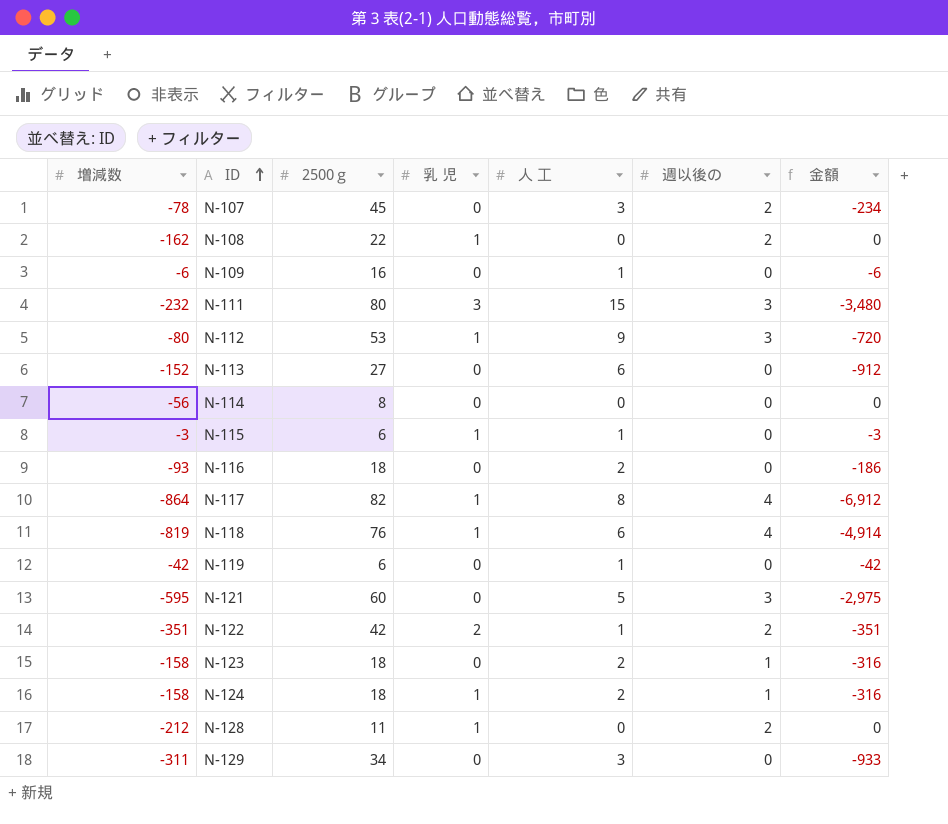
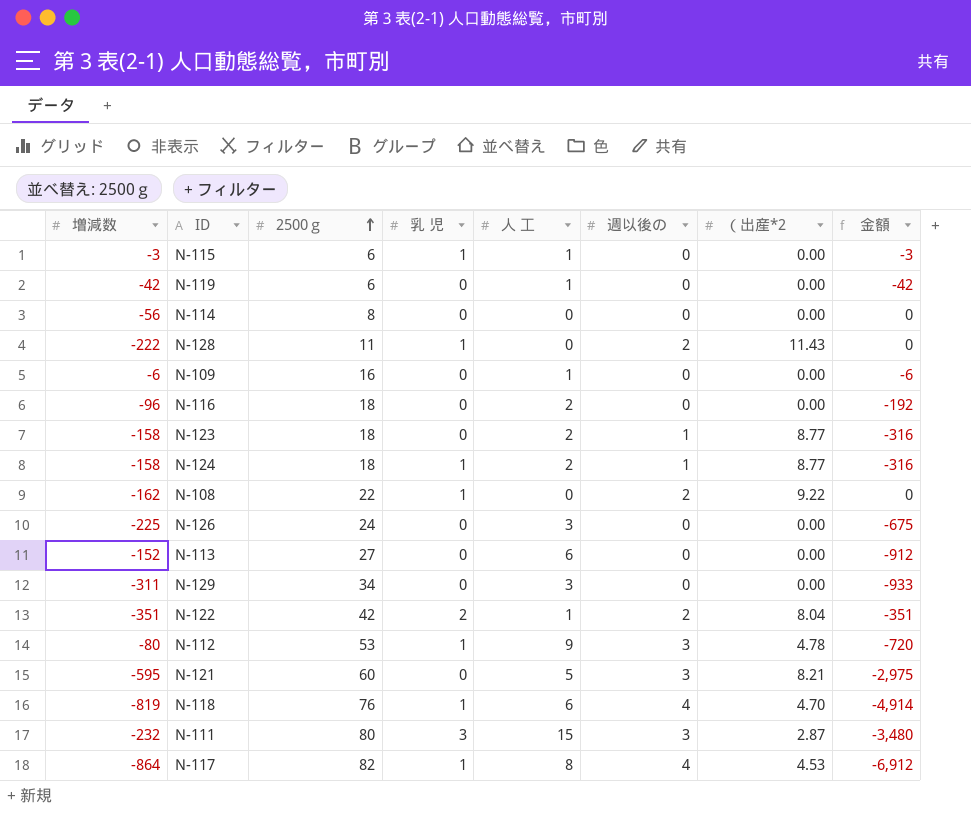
row order: ID ascending -> 2500ｇ ascending
column （出産*2 | position: none -> 7
row N-107: -78 | 45 | 0 | 3 | 2 | -234 -> none
N-128 | 増減数: -212 -> -222
N-116 | 増減数: -93 -> -96
N-116 | 金額: -186 -> -192
row N-126: none -> -225 | 24 | 0 | 3 | 0 | 0.00 | -675

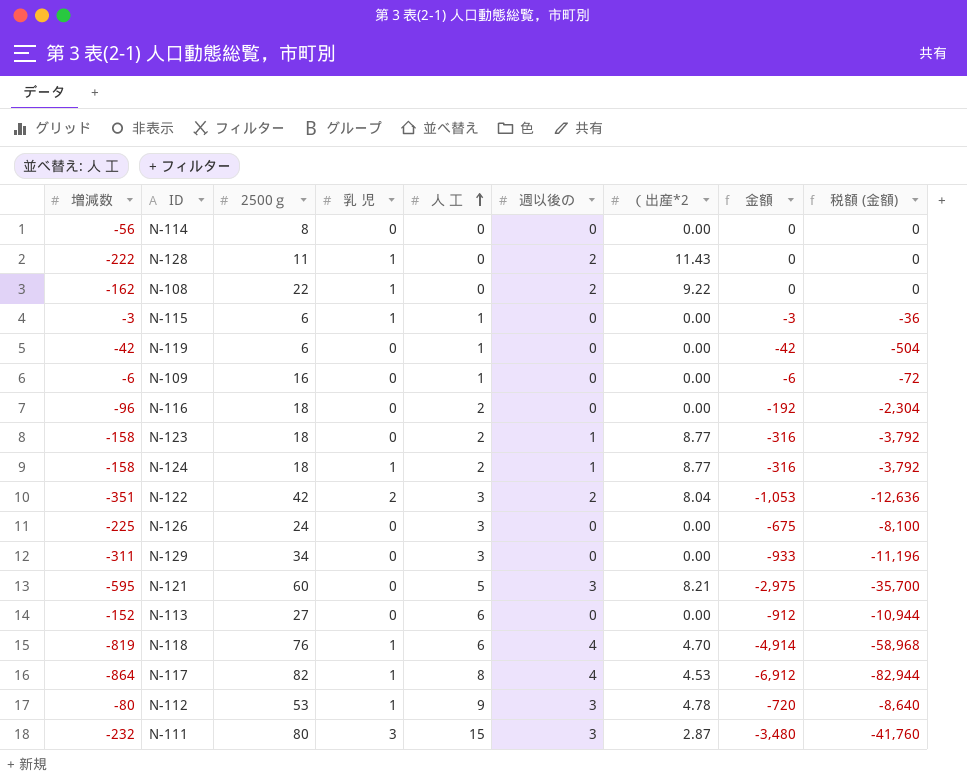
row order: 2500ｇ ascending -> 人 工 ascending
column 税額 (金額) | formula: none -> [金額] * 12
N-122 | 人 工: 1 -> 3
N-122 | 金額: -351 -> -1,053

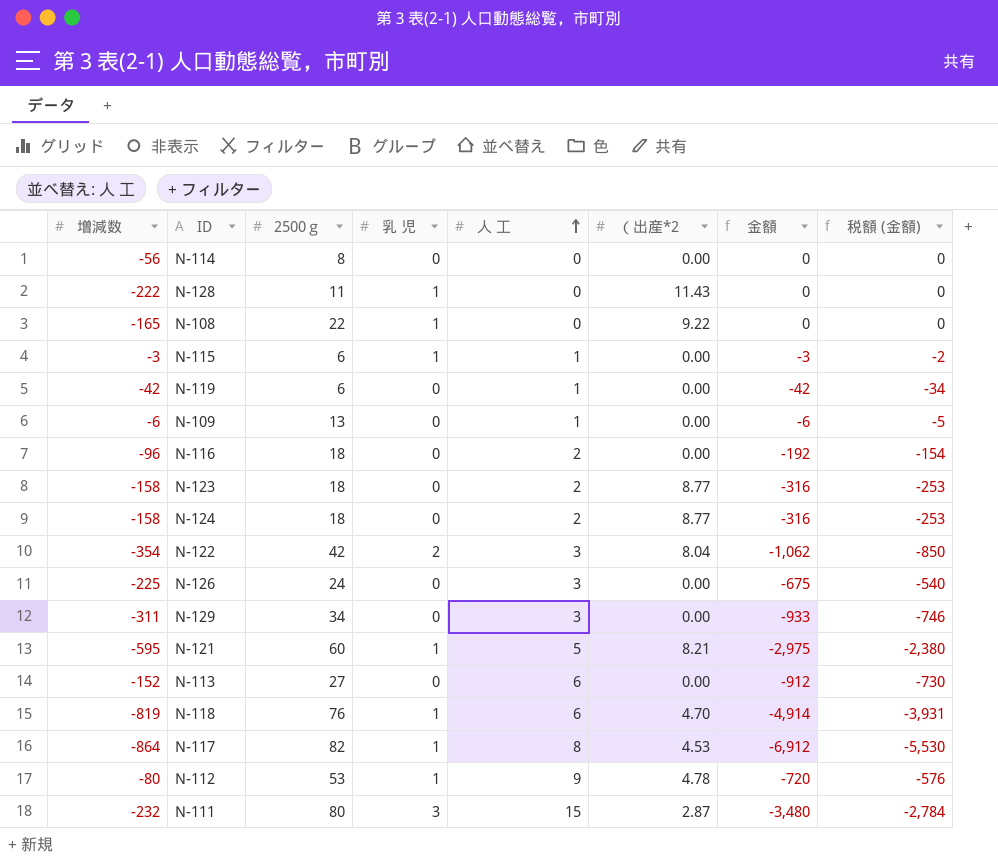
column 週以後の | position: 6 -> none
column 税額 (金額) | formula: [金額] * 12 -> [金額] * 0.8
N-108 | 増減数: -162 -> -165
N-109 | 2500ｇ: 16 -> 13
N-124 | 乳 児: 1 -> 0
N-122 | 増減数: -351 -> -354
N-122 | 金額: -1,053 -> -1,062
N-121 | 乳 児: 0 -> 1

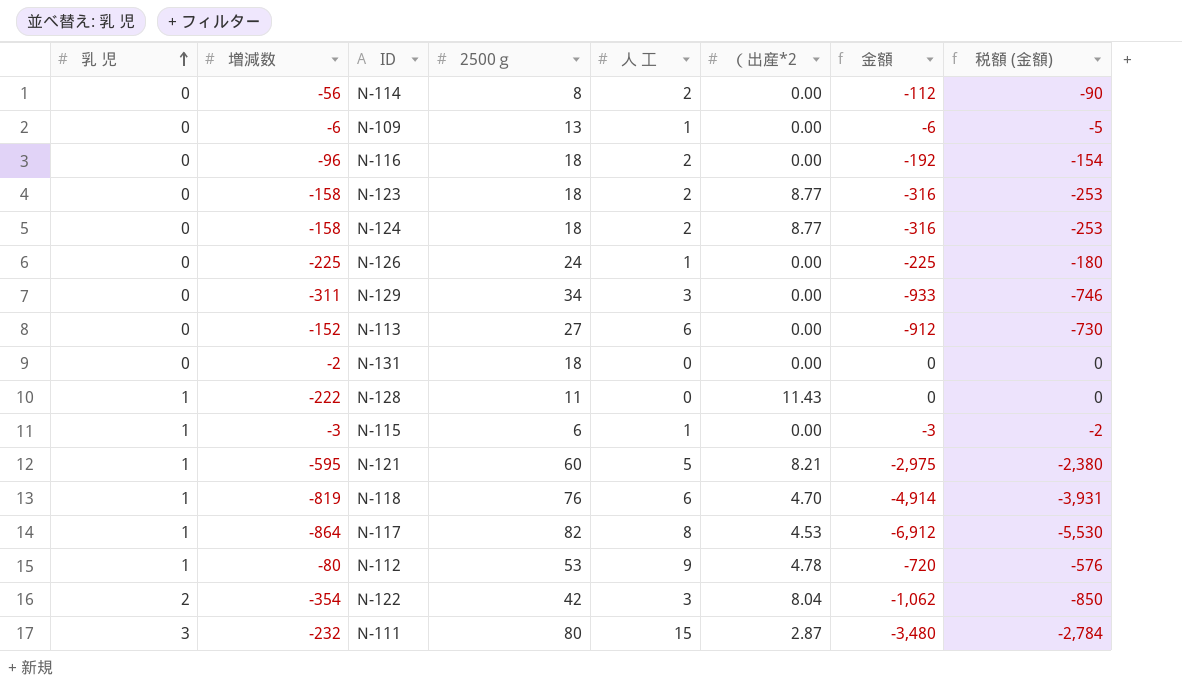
row order: 人 工 ascending -> 乳 児 ascending
column 乳 児 | position: 4 -> 1
row N-108: -165 | 22 | 1 | 0 | 9.22 | 0 | 0 -> none
row N-119: -42 | 6 | 0 | 1 | 0.00 | -42 | -34 -> none
N-114 | 人 工: 0 -> 2
N-114 | 金額: 0 -> -112
N-114 | 税額 (金額): 0 -> -90
N-126 | 人 工: 3 -> 1
N-126 | 金額: -675 -> -225
N-126 | 税額 (金額): -540 -> -180
row N-131: none -> 0 | -2 | 18 | 0 | 0.00 | 0 | 0

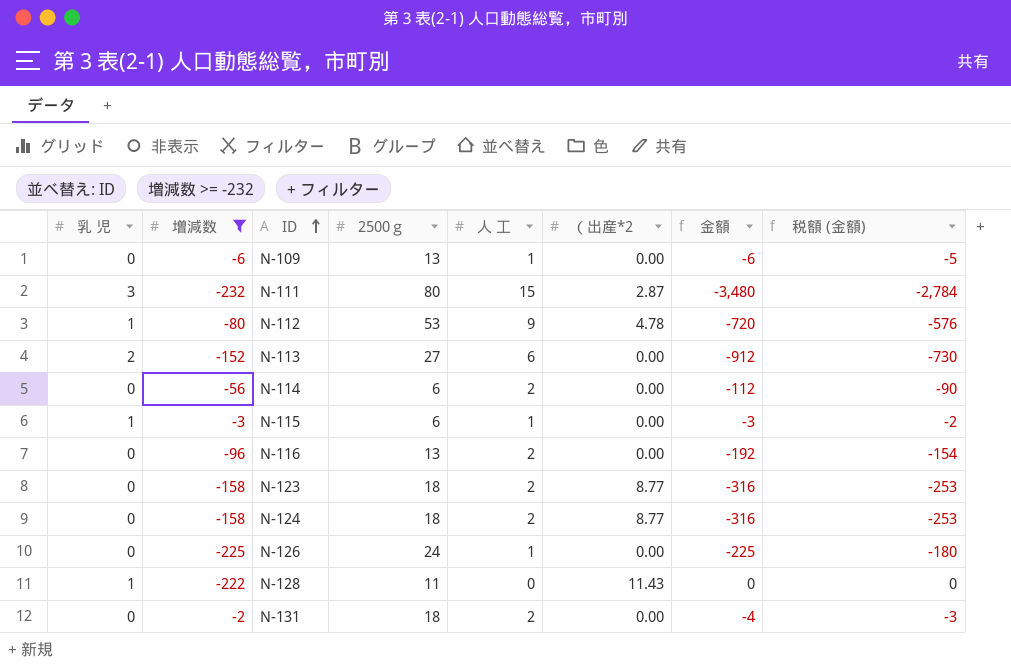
filter: none -> 増減数 >= -232
row order: 乳 児 ascending -> ID ascending
N-113 | 乳 児: 0 -> 2
N-114 | 2500ｇ: 8 -> 6
N-116 | 2500ｇ: 18 -> 13
N-131 | 人 工: 0 -> 2
N-131 | 金額: 0 -> -4
N-131 | 税額 (金額): 0 -> -3

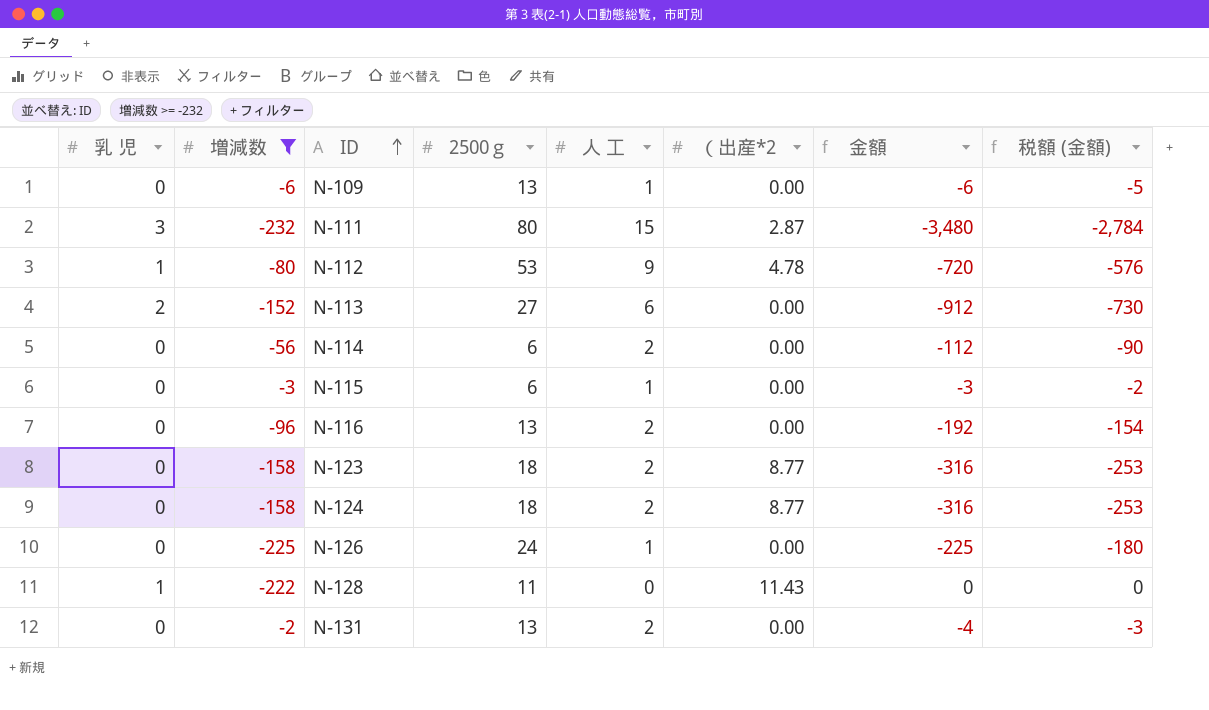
N-115 | 乳 児: 1 -> 0
N-131 | 2500ｇ: 18 -> 13

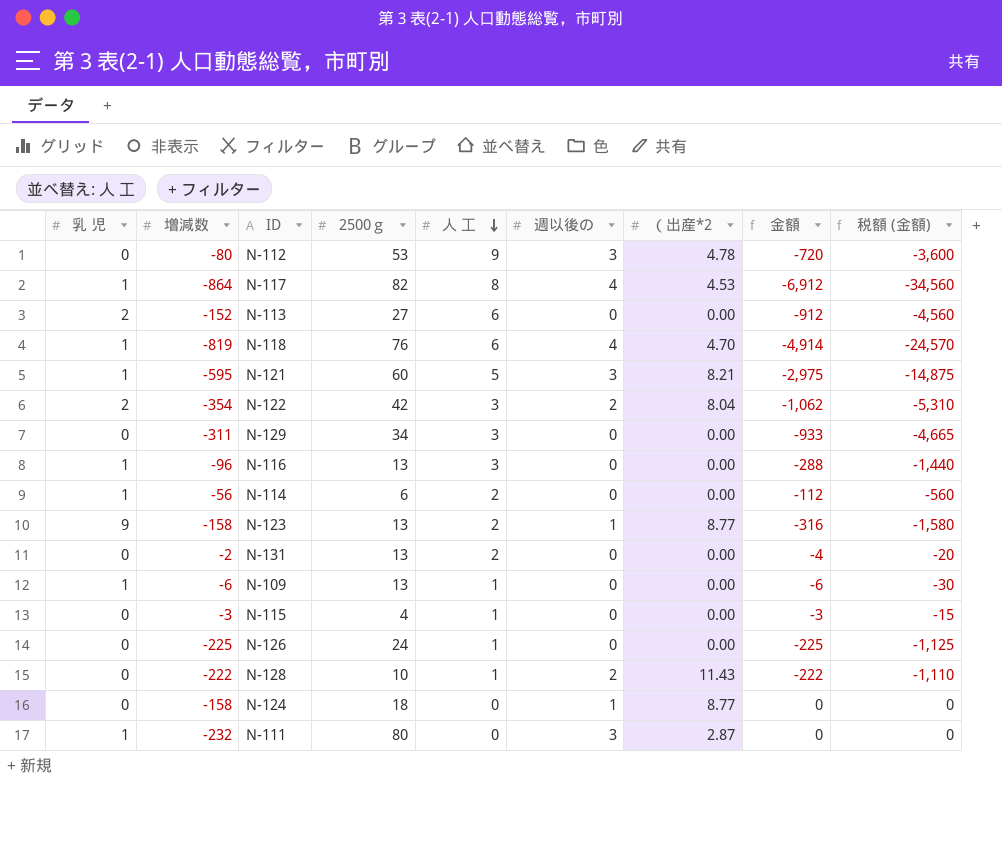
filter: 増減数 >= -232 -> none
row order: ID ascending -> 人 工 descending
column 週以後の | position: none -> 6
column 税額 (金額) | formula: [金額] * 0.8 -> [金額] * 5
N-112 | 乳 児: 1 -> 0
N-116 | 乳 児: 0 -> 1
N-116 | 人 工: 2 -> 3
N-116 | 金額: -192 -> -288
N-114 | 乳 児: 0 -> 1
N-123 | 乳 児: 0 -> 9
N-123 | 2500ｇ: 18 -> 13
N-109 | 乳 児: 0 -> 1
N-115 | 2500ｇ: 6 -> 4
N-128 | 乳 児: 1 -> 0
N-128 | 2500ｇ: 11 -> 10
N-128 | 人 工: 0 -> 1
N-128 | 金額: 0 -> -222
N-124 | 人 工: 2 -> 0
N-124 | 金額: -316 -> 0
N-111 | 乳 児: 3 -> 1
N-111 | 人 工: 15 -> 0
N-111 | 金額: -3,480 -> 0

